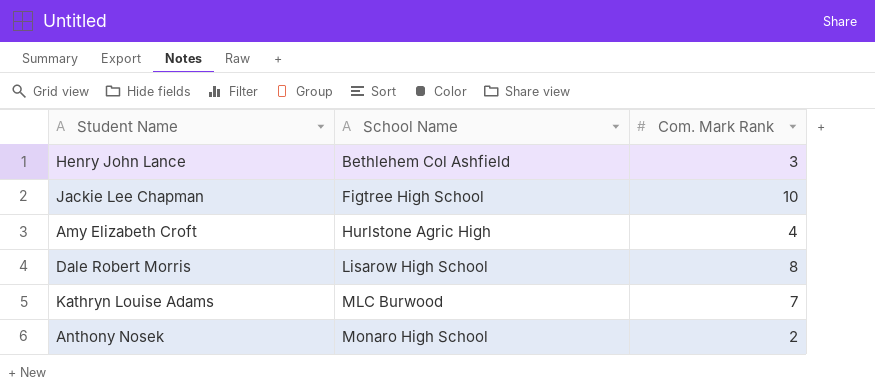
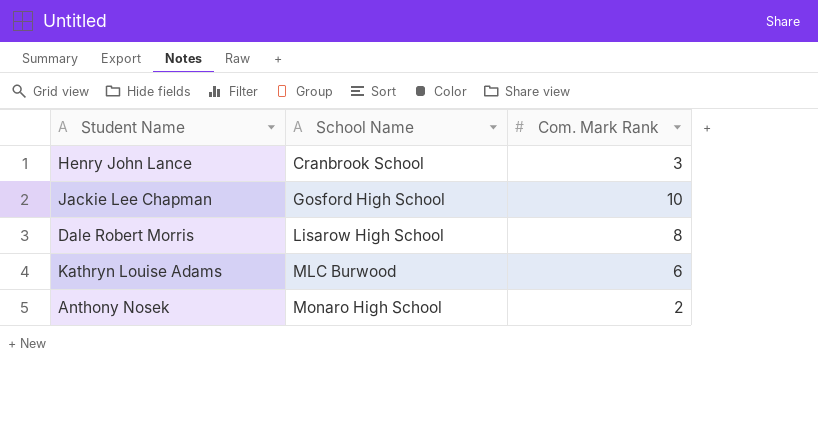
row Amy Elizabeth Croft: Hurlstone Agric High | 4 -> none
Henry John Lance | School Name: Bethlehem Col Ashfield -> Cranbrook School
Jackie Lee Chapman | School Name: Figtree High School -> Gosford High School
Kathryn Louise Adams | Com. Mark Rank: 7 -> 6

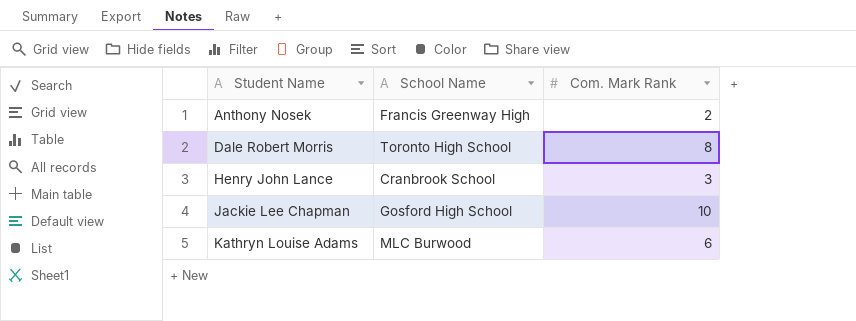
row order: School Name ascending -> Student Name ascending
Anthony Nosek | School Name: Monaro High School -> Francis Greenway High
Dale Robert Morris | School Name: Lisarow High School -> Toronto High School

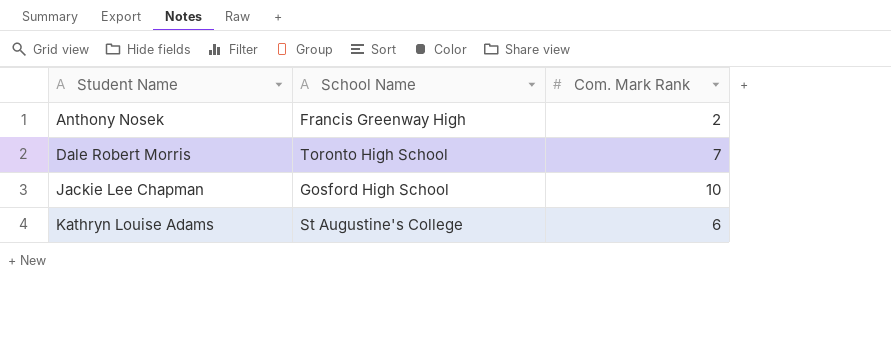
row Henry John Lance: Cranbrook School | 3 -> none
Dale Robert Morris | Com. Mark Rank: 8 -> 7
Kathryn Louise Adams | School Name: MLC Burwood -> St Augustine's College

